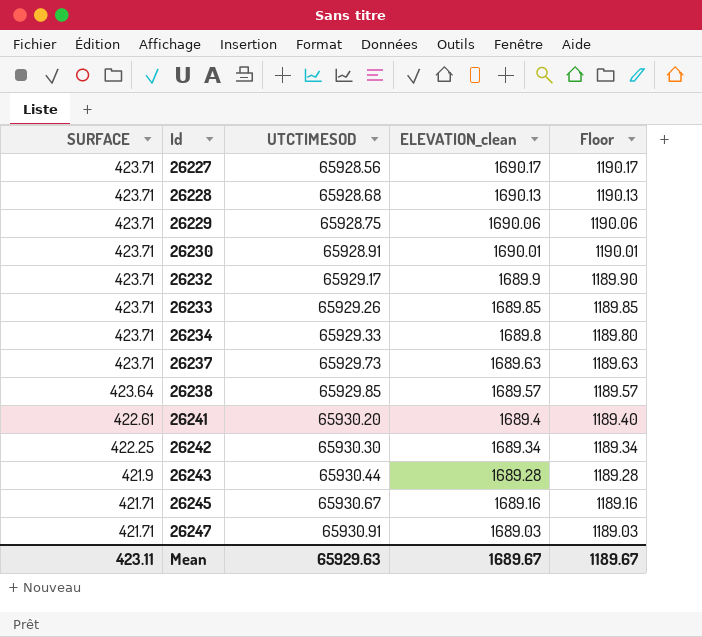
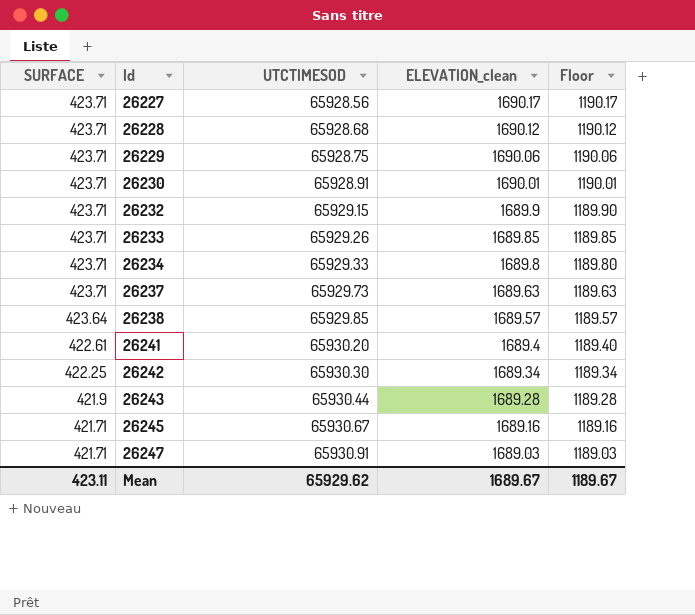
26228 | ELEVATION_clean: 1690.13 -> 1690.12
26228 | Floor: 1190.13 -> 1190.12
26232 | UTCTIMESOD: 65929.17 -> 65929.15
Mean | UTCTIMESOD: 65929.63 -> 65929.62

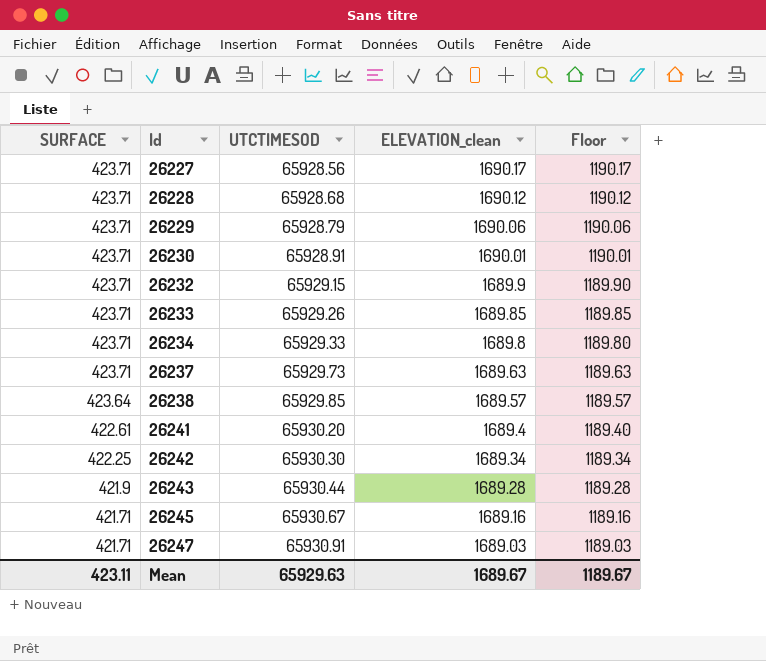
26229 | UTCTIMESOD: 65928.75 -> 65928.79
Mean | UTCTIMESOD: 65929.62 -> 65929.63

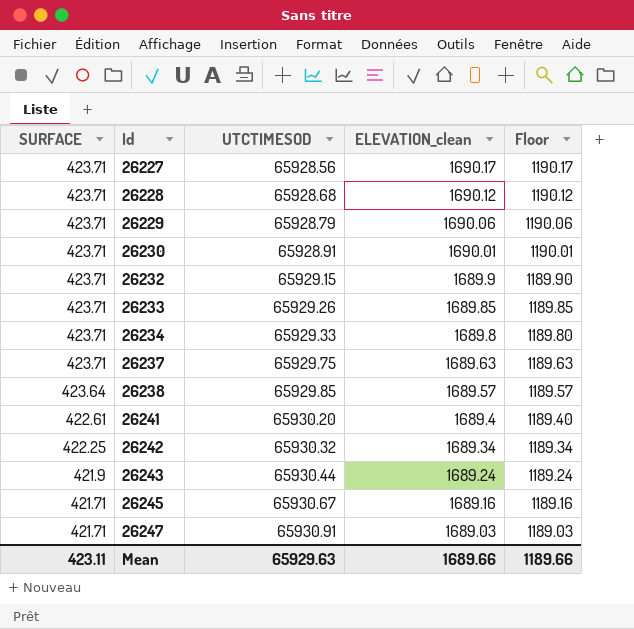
26237 | UTCTIMESOD: 65929.73 -> 65929.75
26242 | UTCTIMESOD: 65930.30 -> 65930.32
26243 | ELEVATION_clean: 1689.28 -> 1689.24
26243 | Floor: 1189.28 -> 1189.24
Mean | ELEVATION_clean: 1689.67 -> 1689.66
Mean | Floor: 1189.67 -> 1189.66

